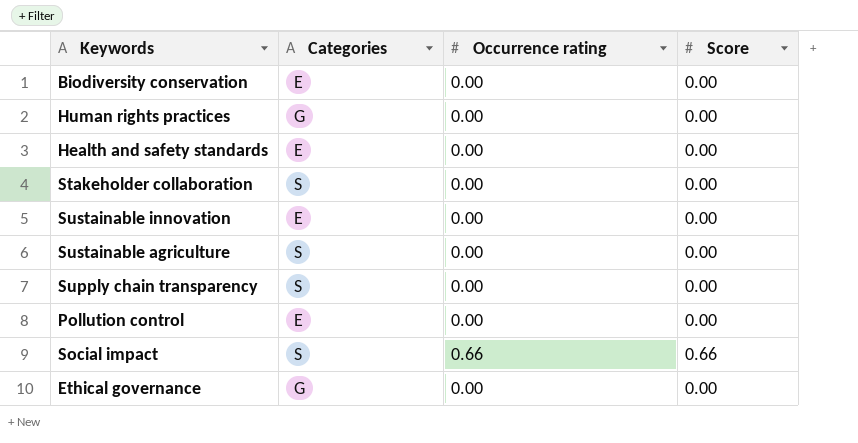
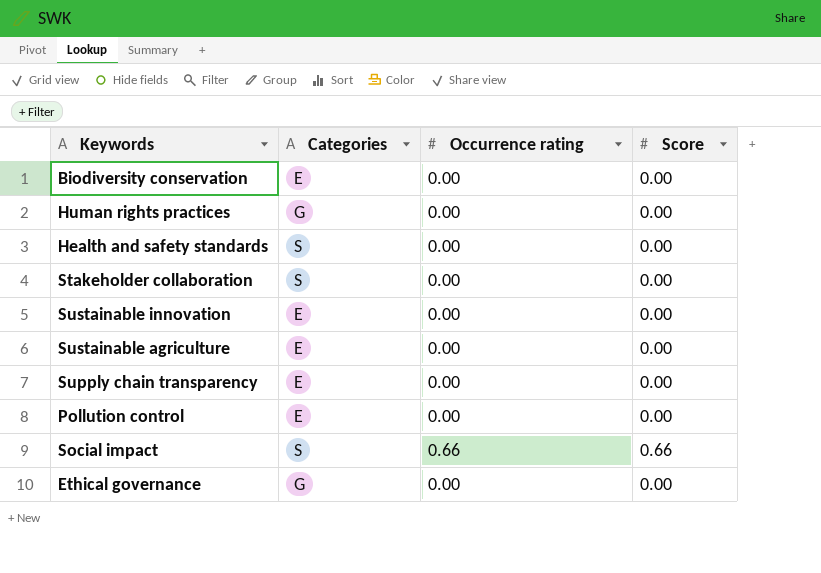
Health and safety standards | Categories: E -> S
Sustainable agriculture | Categories: S -> E
Supply chain transparency | Categories: S -> E

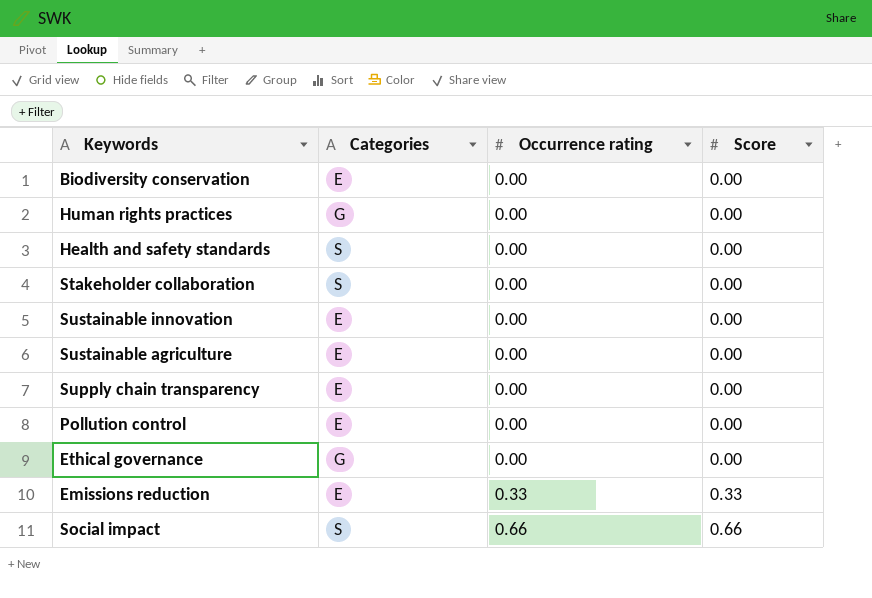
row order: none -> Occurrence rating ascending
row Emissions reduction: none -> E | 0.33 | 0.33

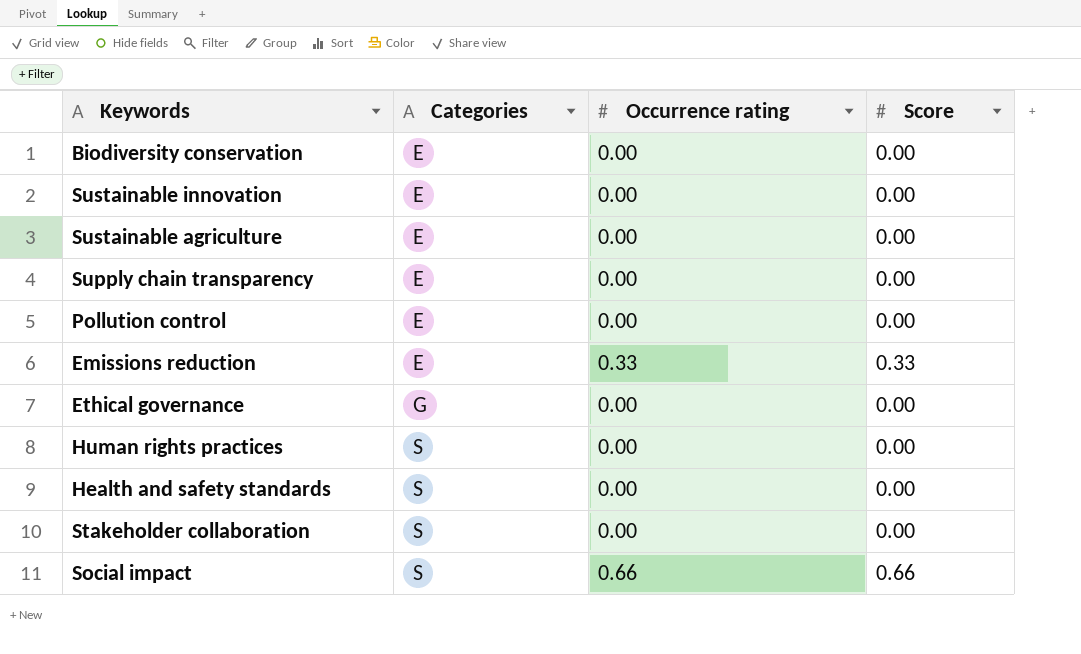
row order: Occurrence rating ascending -> Categories ascending
Human rights practices | Categories: G -> S

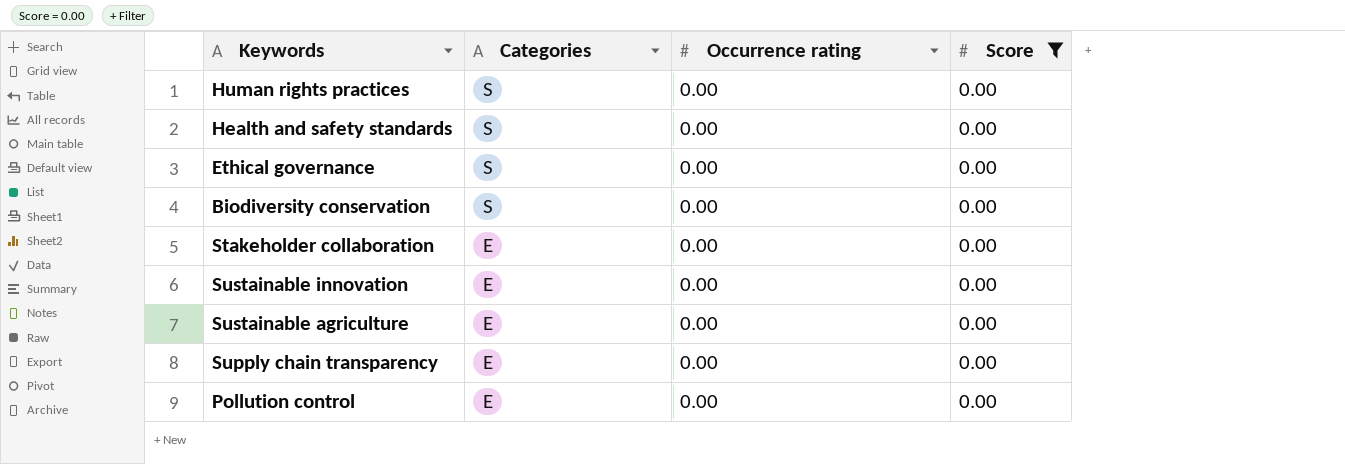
filter: none -> Score = 0.00
row order: Categories ascending -> Categories descending
Ethical governance | Categories: G -> S
Biodiversity conservation | Categories: E -> S
Stakeholder collaboration | Categories: S -> E

